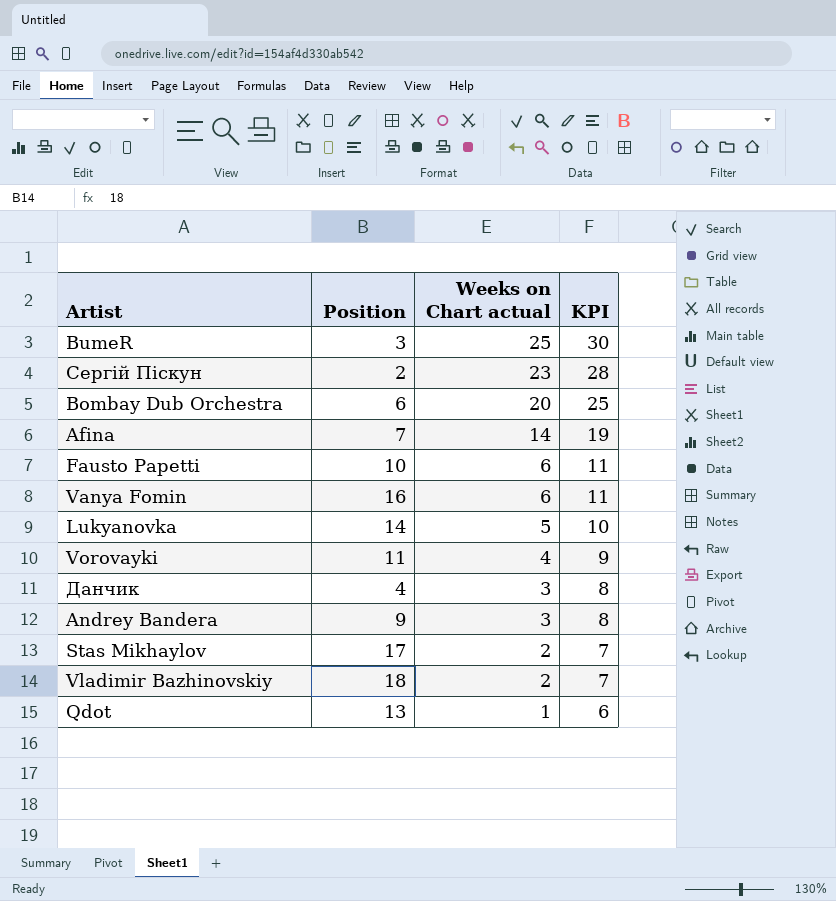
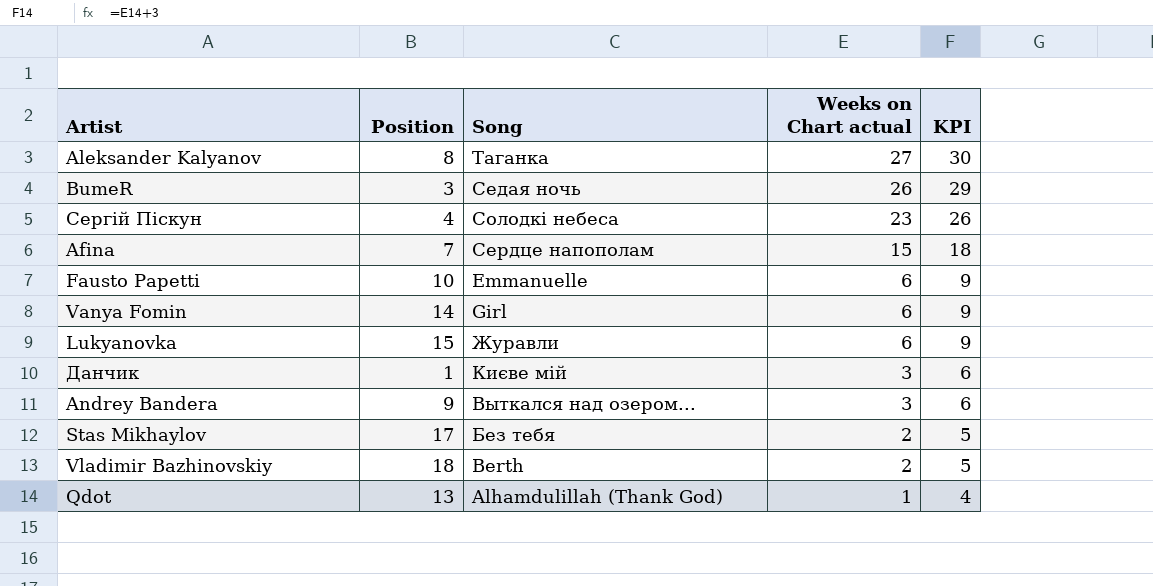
column Song | position: none -> 3
column KPI | formula: [Weeks on Chart actual] + 5 -> [Weeks on Chart actual] + 3
row Bombay Dub Orchestra: 6 | 20 | 25 -> none
row Vorovayki: 11 | 4 | 9 -> none
row Aleksander Kalyanov: none -> 8 | Таганка | 27 | 30
BumeR | Weeks on Chart actual: 25 -> 26
Сергій Піскун | Position: 2 -> 4
Afina | Weeks on Chart actual: 14 -> 15
Vanya Fomin | Position: 16 -> 14
Lukyanovka | Position: 14 -> 15
Lukyanovka | Weeks on Chart actual: 5 -> 6
Данчик | Position: 4 -> 1

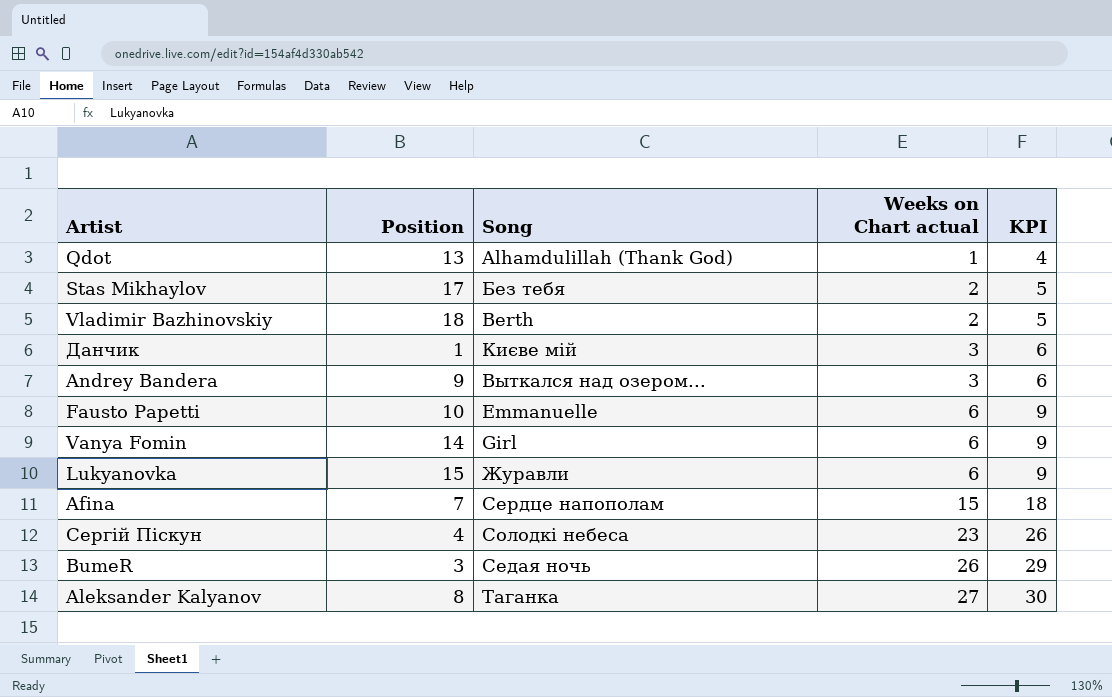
row order: Weeks on Chart actual descending -> Weeks on Chart actual ascending

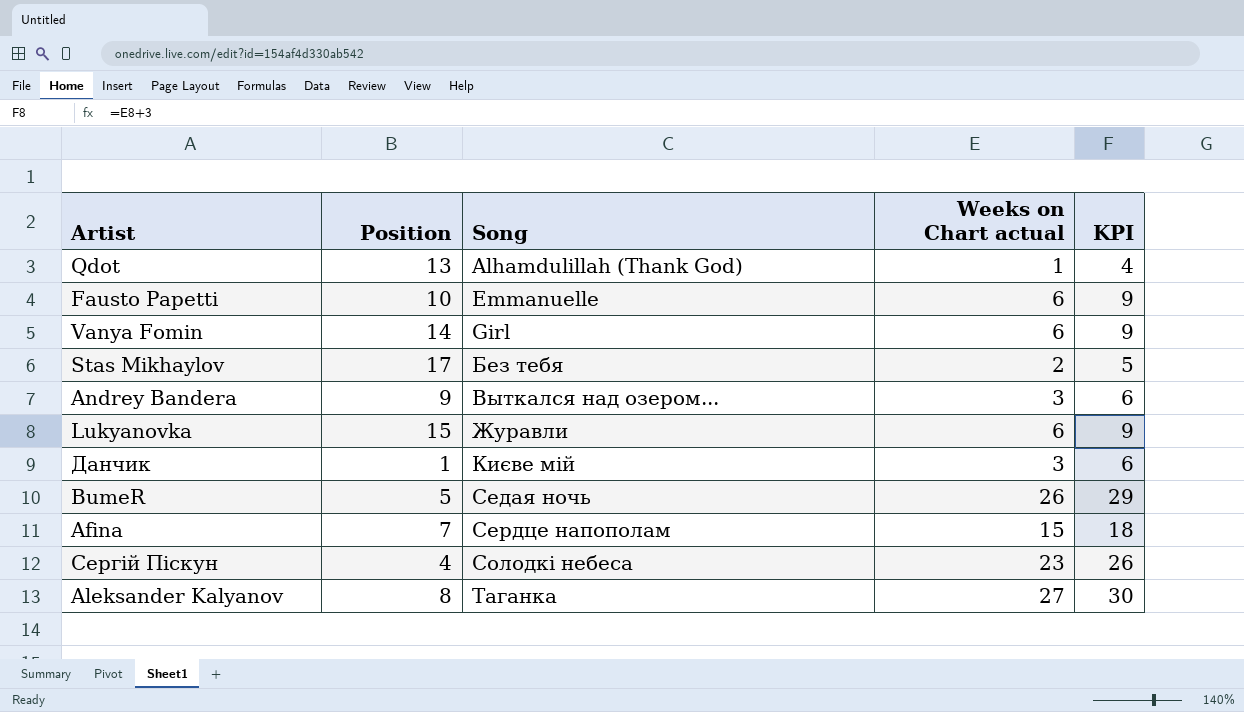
row order: Weeks on Chart actual ascending -> Song ascending
row Vladimir Bazhinovskiy: 18 | Berth | 2 | 5 -> none
BumeR | Position: 3 -> 5

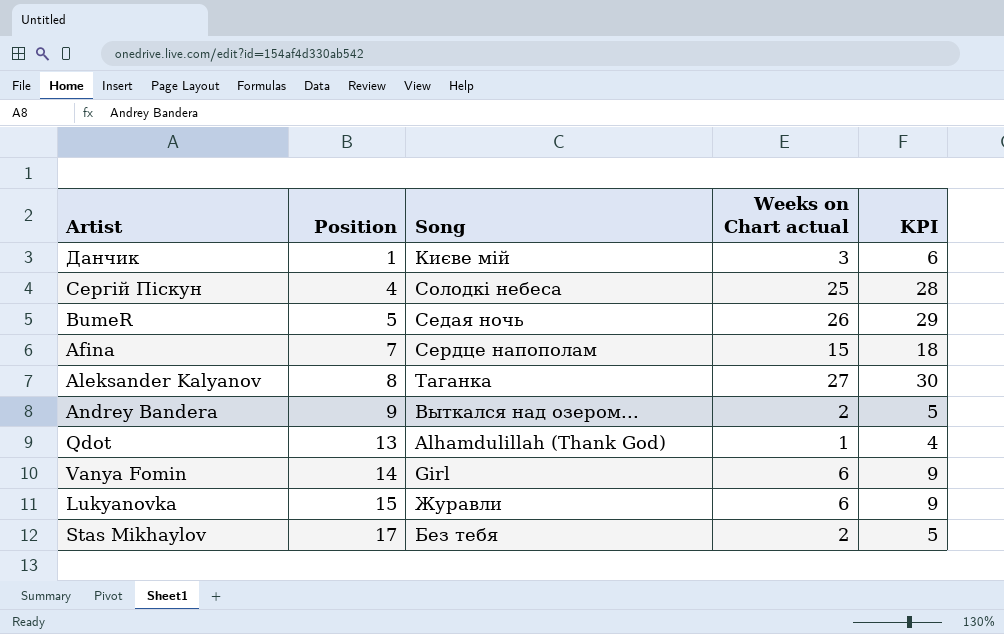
row order: Song ascending -> Position ascending
row Fausto Papetti: 10 | Emmanuelle | 6 | 9 -> none
Сергій Піскун | Weeks on Chart actual: 23 -> 25
Сергій Піскун | KPI: 26 -> 28
Andrey Bandera | Weeks on Chart actual: 3 -> 2
Andrey Bandera | KPI: 6 -> 5

